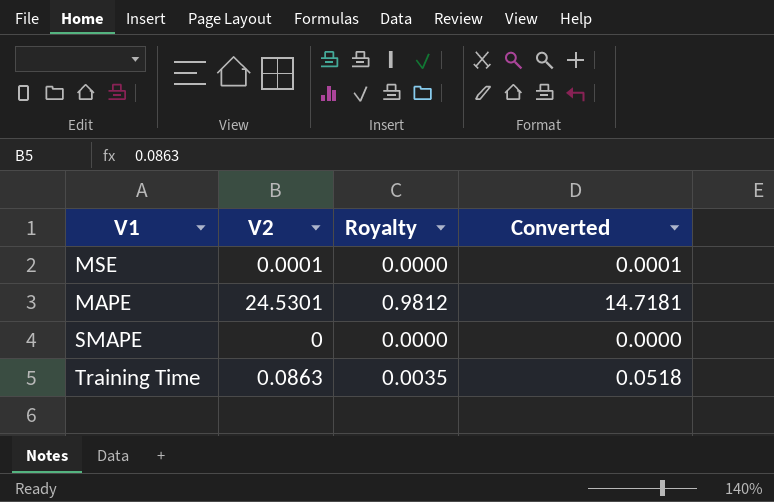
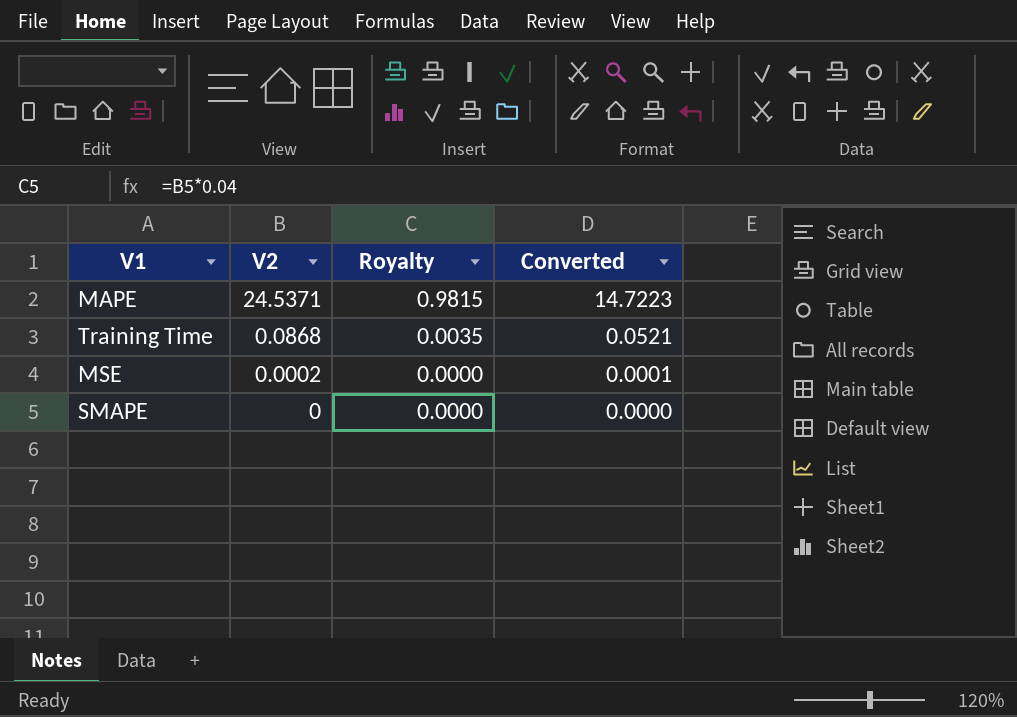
row order: none -> V2 descending
MAPE | V2: 24.5301 -> 24.5371
MAPE | Royalty: 0.9812 -> 0.9815
MAPE | Converted: 14.7181 -> 14.7223
Training Time | V2: 0.0863 -> 0.0868
Training Time | Converted: 0.0518 -> 0.0521
MSE | V2: 0.0001 -> 0.0002

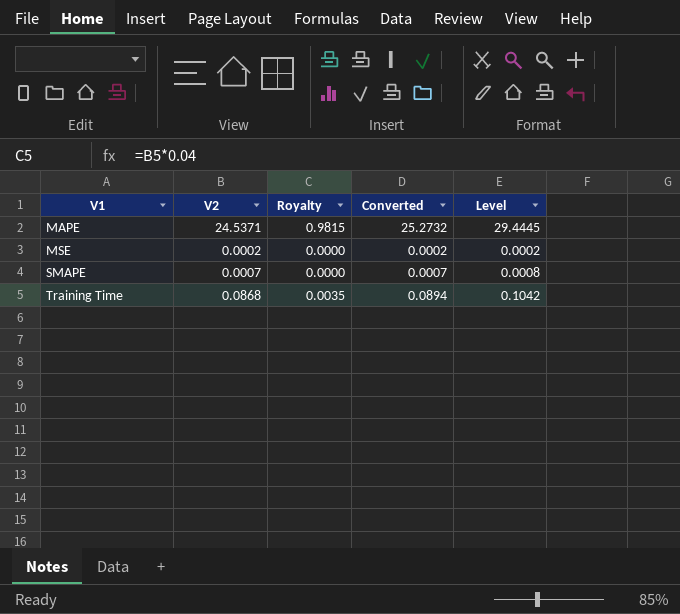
row order: V2 descending -> V1 ascending
column Converted | formula: [V2] * 0.6 -> [V2] * 1.03
column Level | formula: none -> [V2] * 1.2
SMAPE | V2: 0 -> 0.0007

